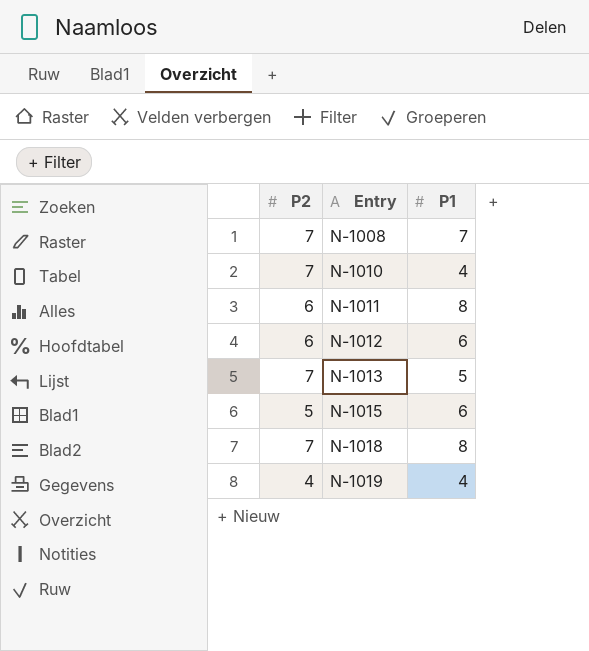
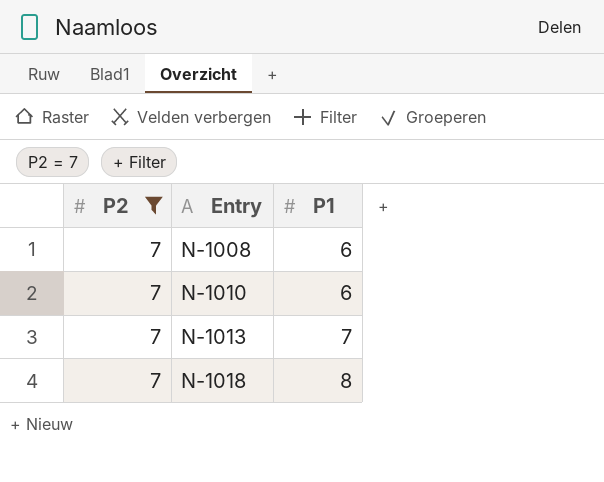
filter: none -> P2 = 7
N-1008 | P1: 7 -> 6
N-1010 | P1: 4 -> 6
N-1013 | P1: 5 -> 7

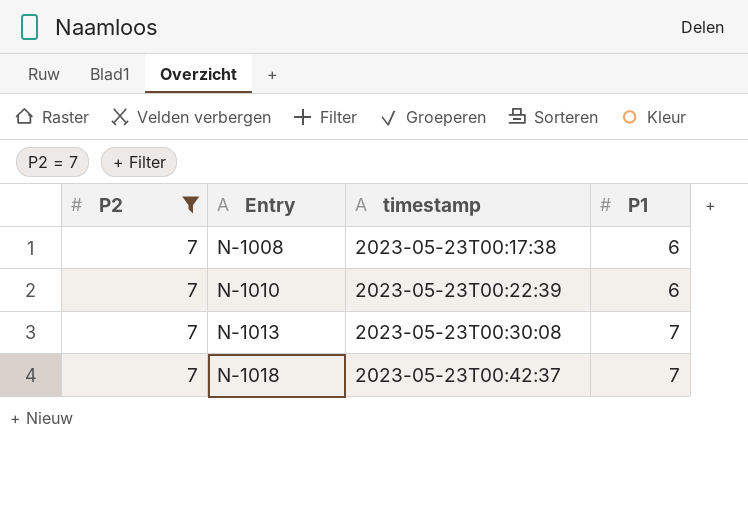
column timestamp | position: none -> 3
N-1018 | P1: 8 -> 7

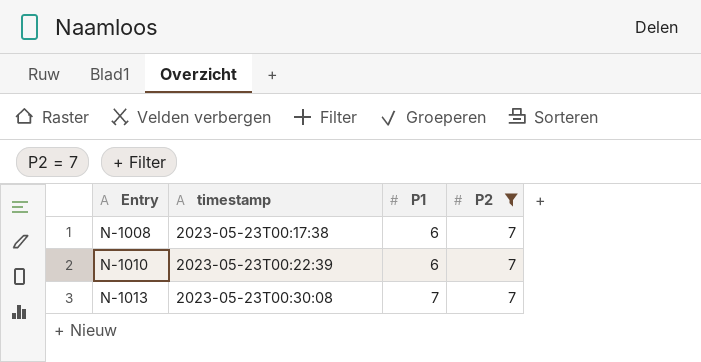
column P2 | position: 1 -> 4
row N-1018: 7 | 2023-05-23T00:42:37 | 7 -> none

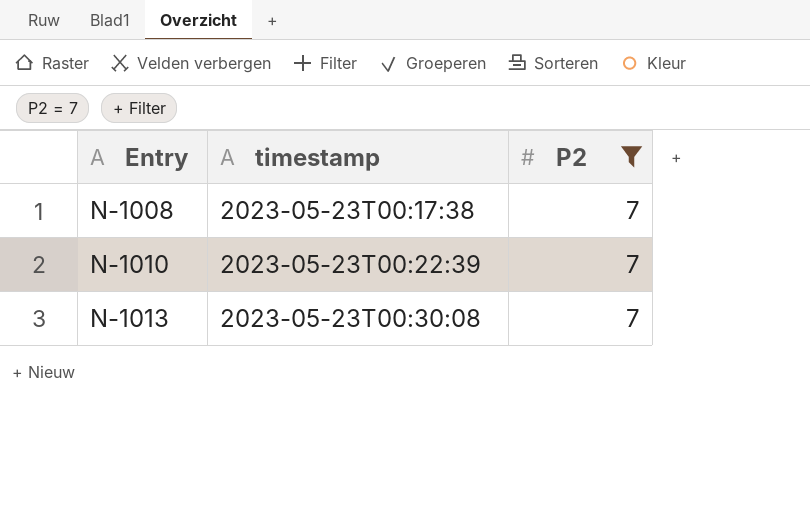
column P1 | position: 3 -> none

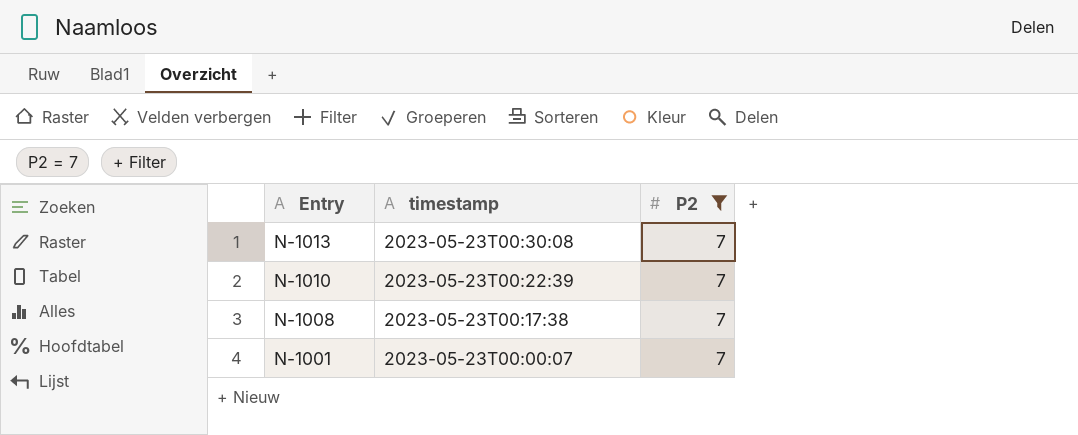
row order: Entry ascending -> Entry descending
row N-1001: none -> 2023-05-23T00:00:07 | 7

